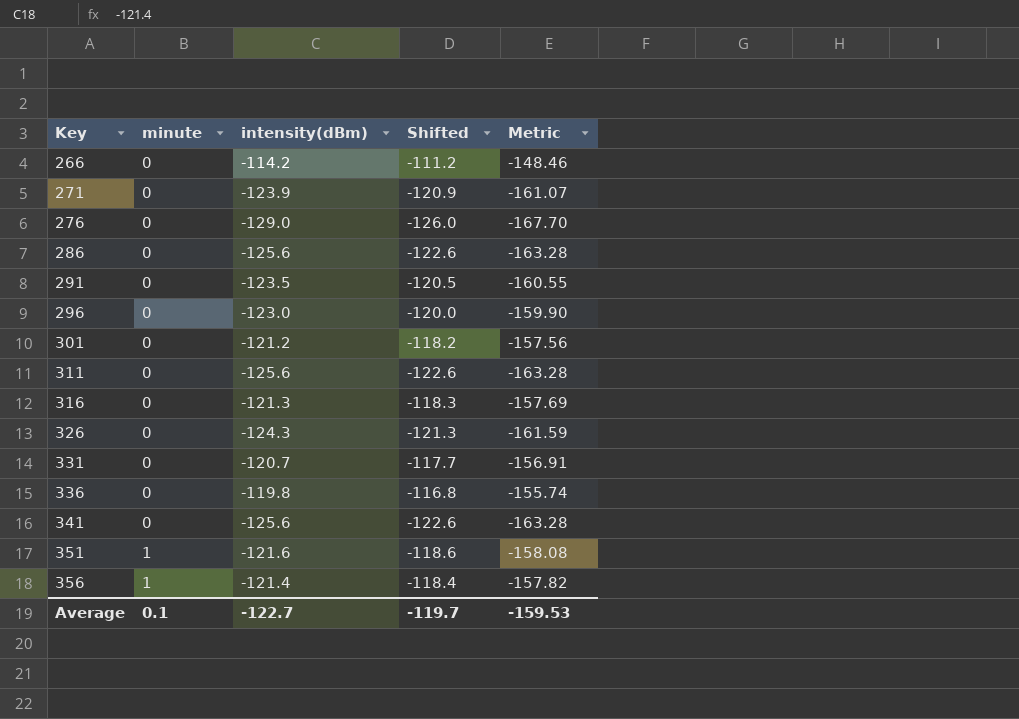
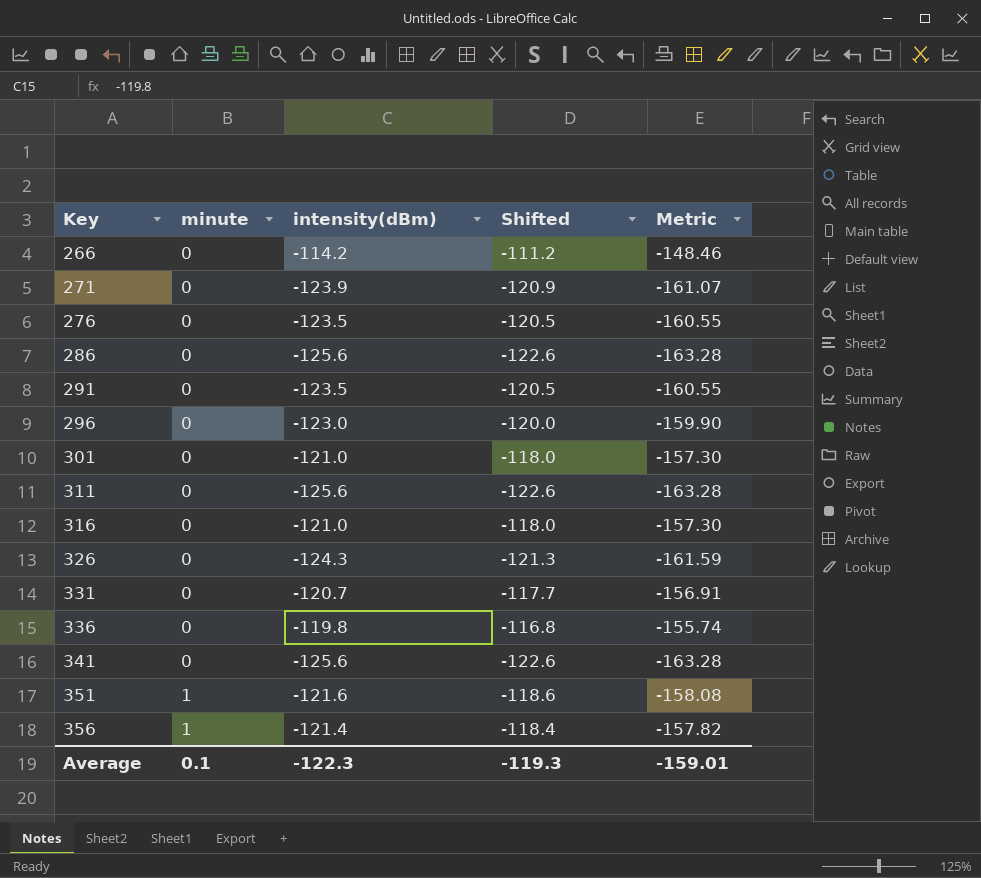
276 | intensity(dBm): -129.0 -> -123.5
276 | Shifted: -126.0 -> -120.5
276 | Metric: -167.70 -> -160.55
301 | intensity(dBm): -121.2 -> -121.0
301 | Shifted: -118.2 -> -118.0
301 | Metric: -157.56 -> -157.30
316 | intensity(dBm): -121.3 -> -121.0
316 | Shifted: -118.3 -> -118.0
316 | Metric: -157.69 -> -157.30
Average | intensity(dBm): -122.7 -> -122.3
Average | Shifted: -119.7 -> -119.3
Average | Metric: -159.53 -> -159.01

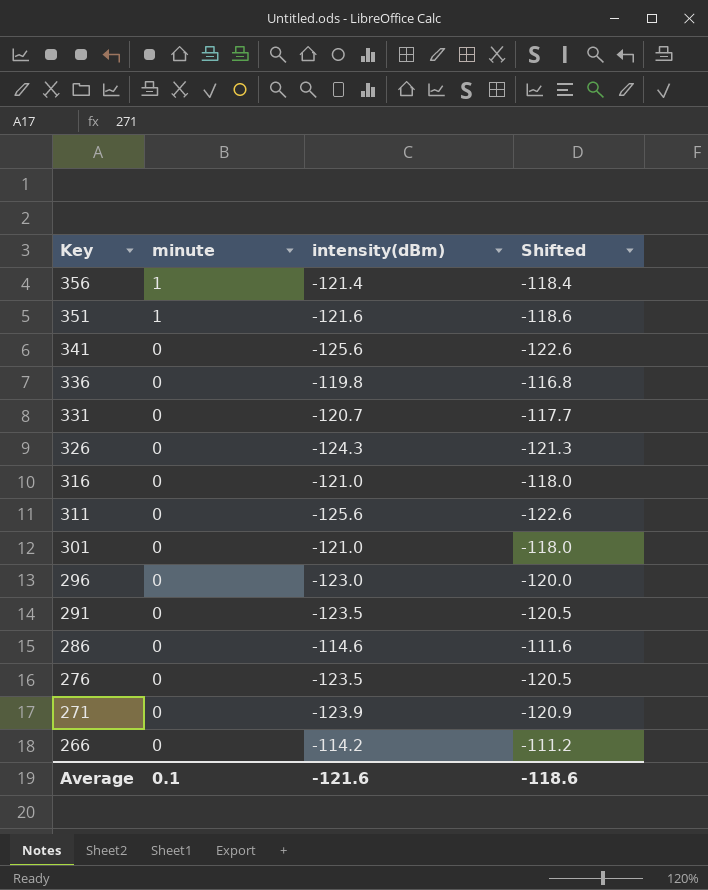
row order: Key ascending -> Key descending
column Metric | formula: [intensity(dBm)] * 1.3 -> none
286 | intensity(dBm): -125.6 -> -114.6
286 | Shifted: -122.6 -> -111.6
Average | intensity(dBm): -122.3 -> -121.6
Average | Shifted: -119.3 -> -118.6

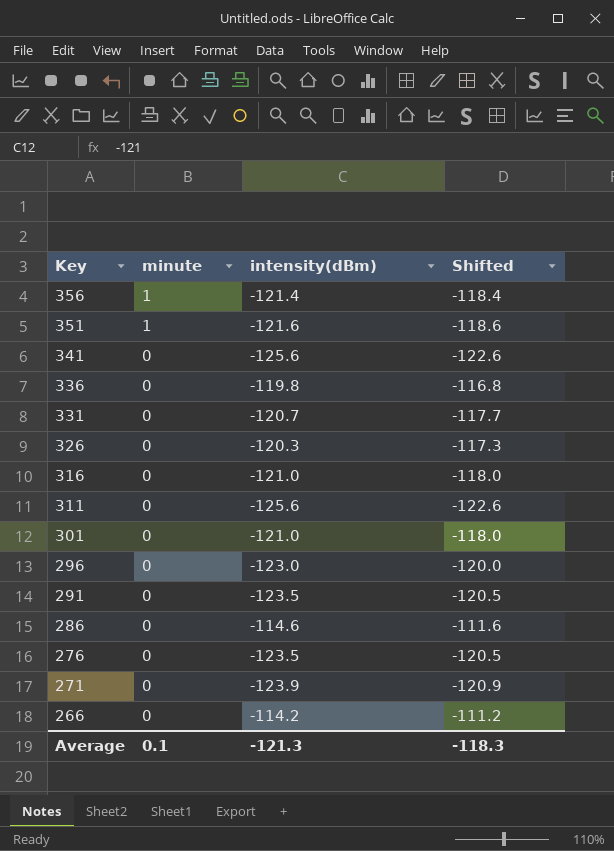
326 | intensity(dBm): -124.3 -> -120.3
326 | Shifted: -121.3 -> -117.3
Average | intensity(dBm): -121.6 -> -121.3
Average | Shifted: -118.6 -> -118.3

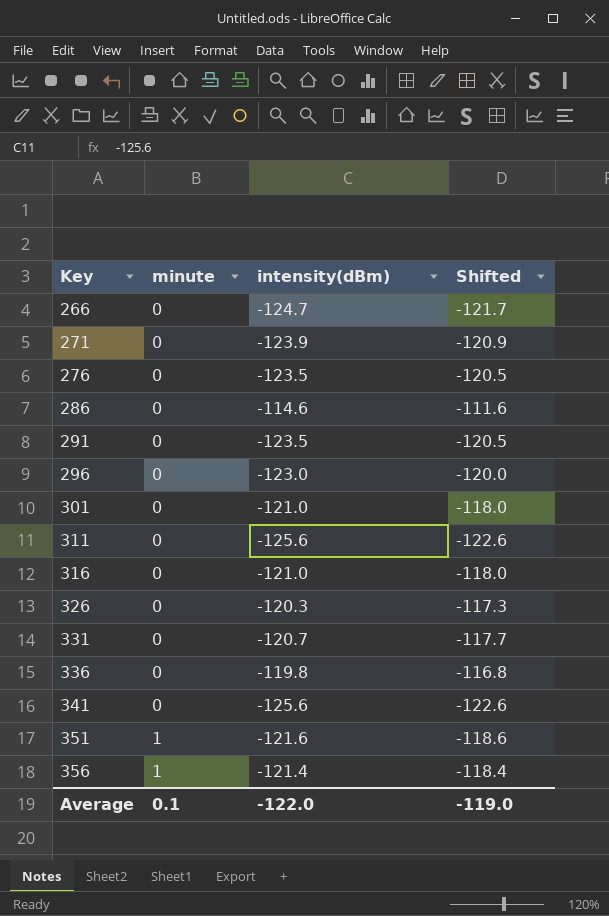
row order: Key descending -> Key ascending
266 | intensity(dBm): -114.2 -> -124.7
266 | Shifted: -111.2 -> -121.7
Average | intensity(dBm): -121.3 -> -122.0
Average | Shifted: -118.3 -> -119.0

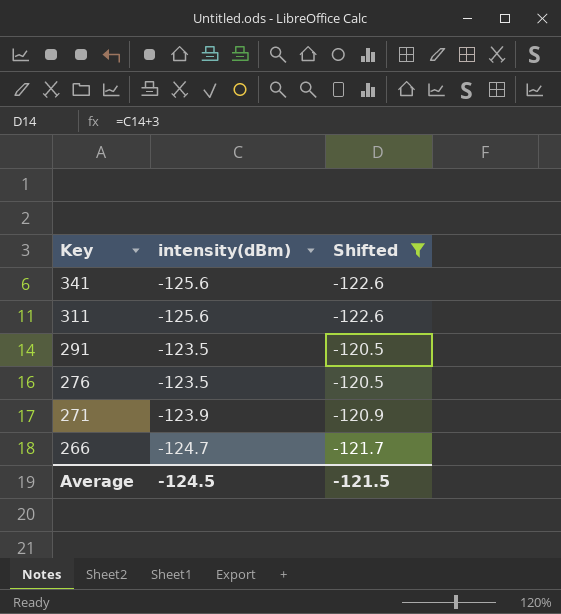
filter: none -> Shifted <= -120.5
row order: Key ascending -> Key descending
column minute | position: 2 -> none
Average | intensity(dBm): -122.0 -> -124.5
Average | Shifted: -119.0 -> -121.5

